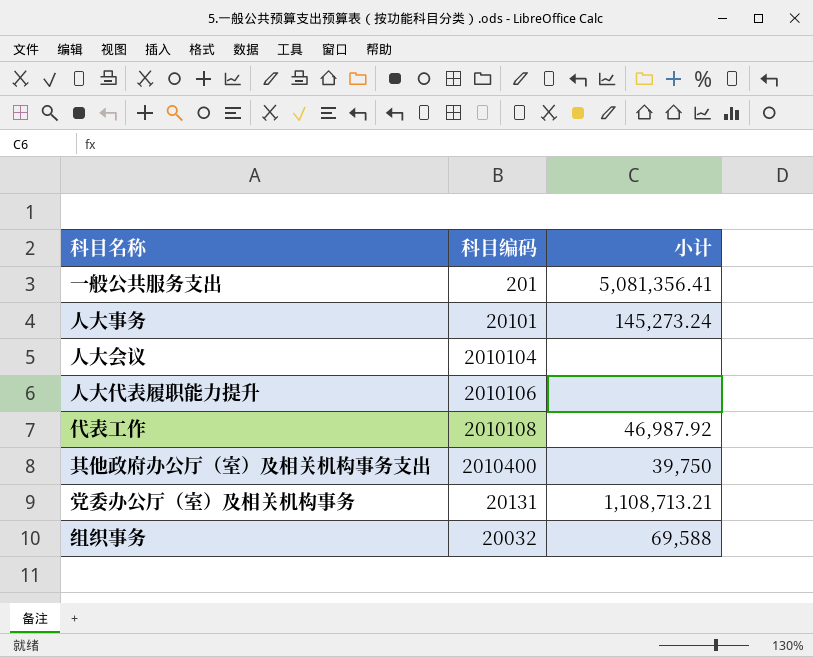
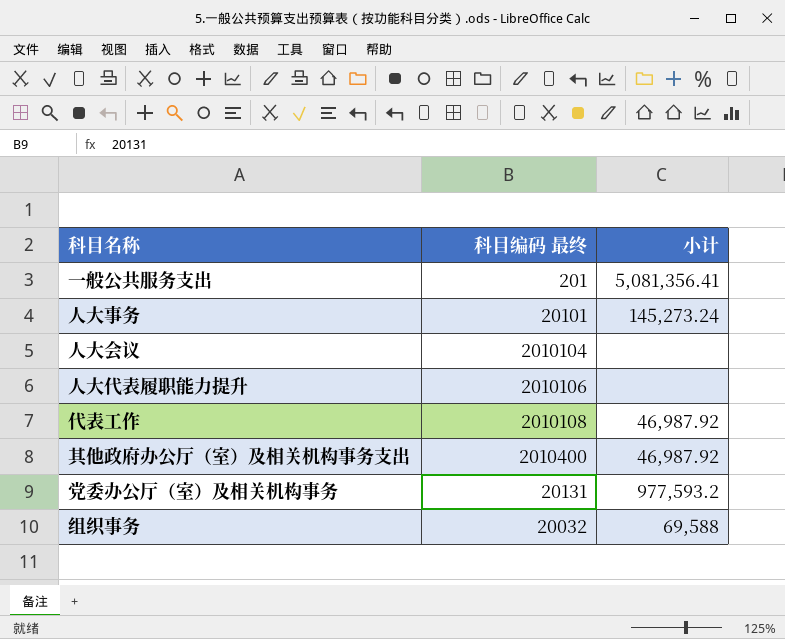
column name: 科目编码 -> 科目编码 最终
其他政府办公厅（室）及相关机构事务支出 | 小计: 39,750 -> 46,987.92
党委办公厅（室）及相关机构事务 | 小计: 1,108,713.21 -> 977,593.2

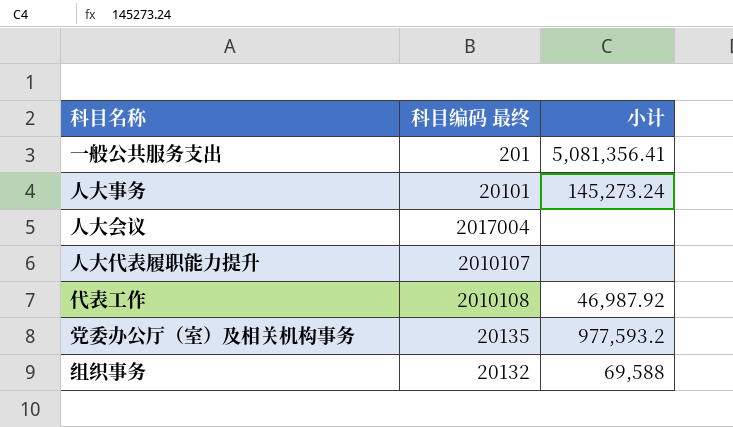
row 其他政府办公厅（室）及相关机构事务支出: 2010400 | 46,987.92 -> none
人大会议 | 科目编码 最终: 2010104 -> 2017004
人大代表履职能力提升 | 科目编码 最终: 2010106 -> 2010107
党委办公厅（室）及相关机构事务 | 科目编码 最终: 20131 -> 20135
组织事务 | 科目编码 最终: 20032 -> 20132

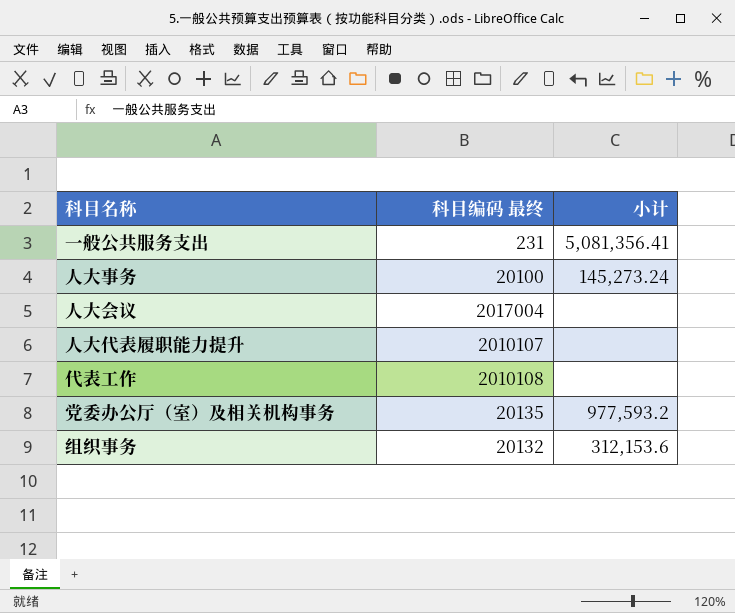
一般公共服务支出 | 科目编码 最终: 201 -> 231
人大事务 | 科目编码 最终: 20101 -> 20100
代表工作 | 小计: 46,987.92 -> none
组织事务 | 小计: 69,588 -> 312,153.6

